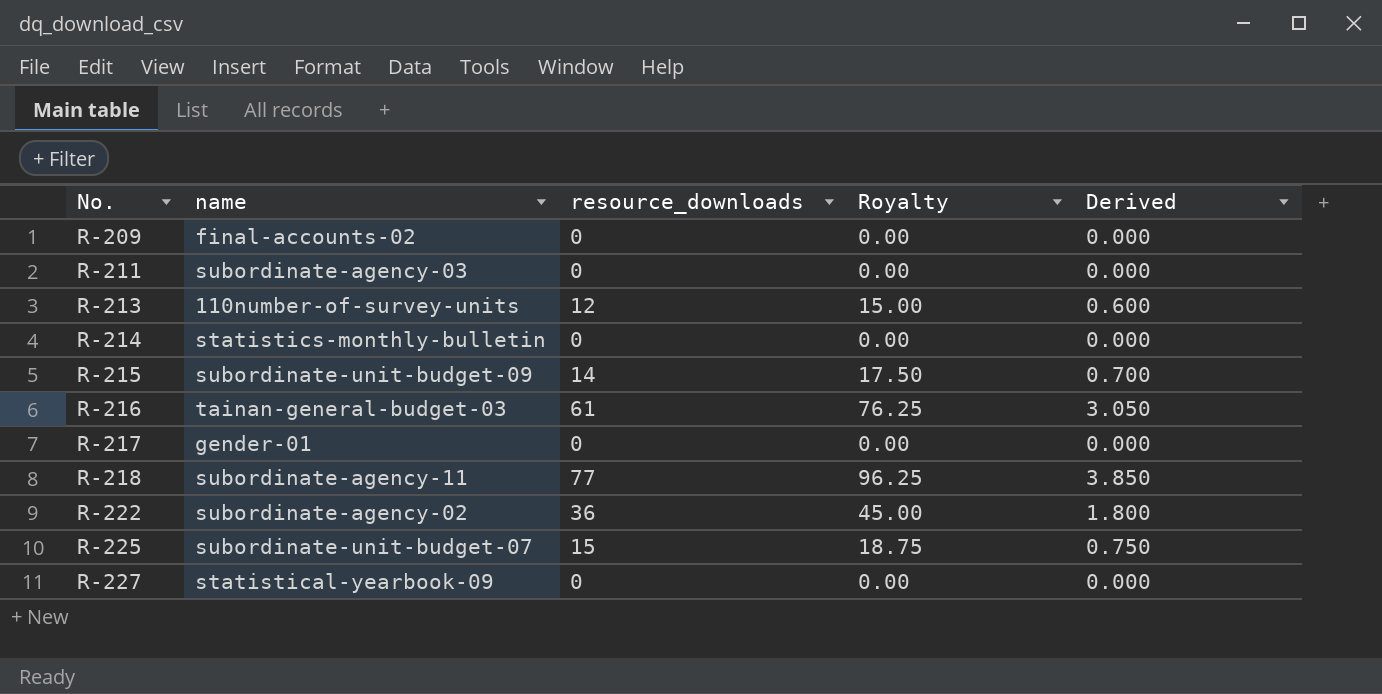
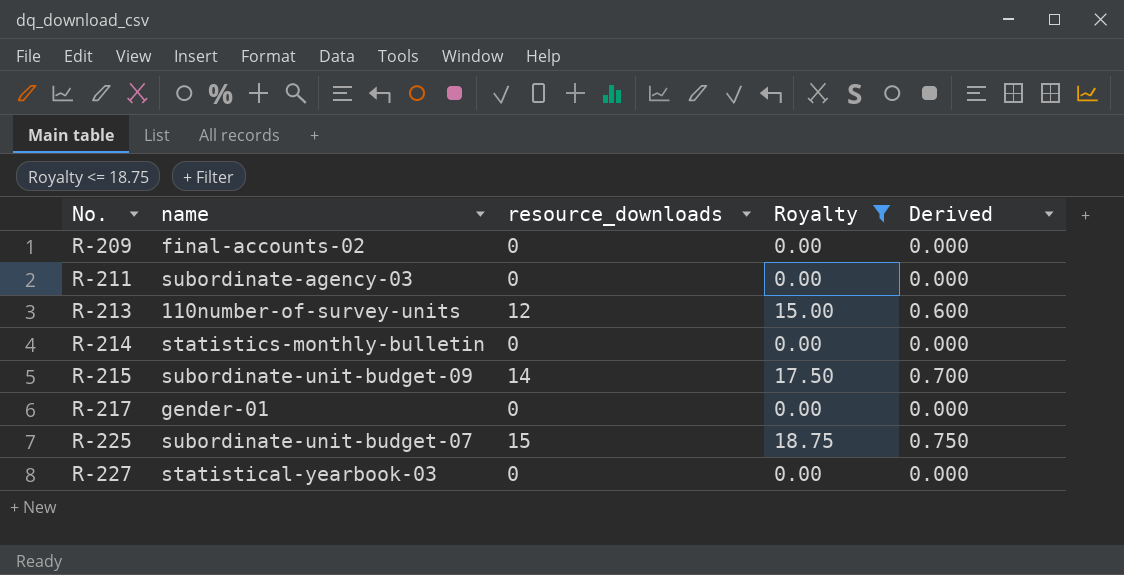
filter: none -> Royalty <= 18.75
R-227 | name: statistical-yearbook-09 -> statistical-yearbook-03

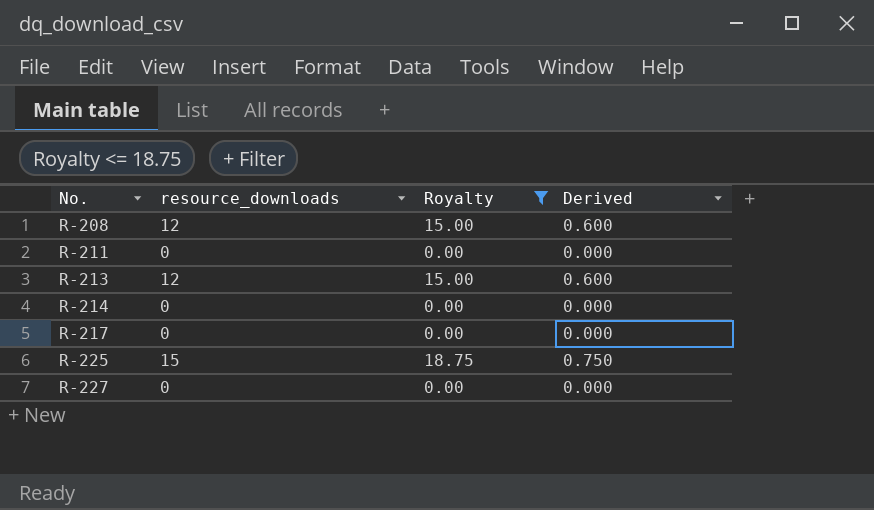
column name | position: 2 -> none
row R-209: final-accounts-02 | 0 | 0.00 | 0.000 -> none
row R-215: subordinate-unit-budget-09 | 14 | 17.50 | 0.700 -> none
row R-208: none -> 12 | 15.00 | 0.600

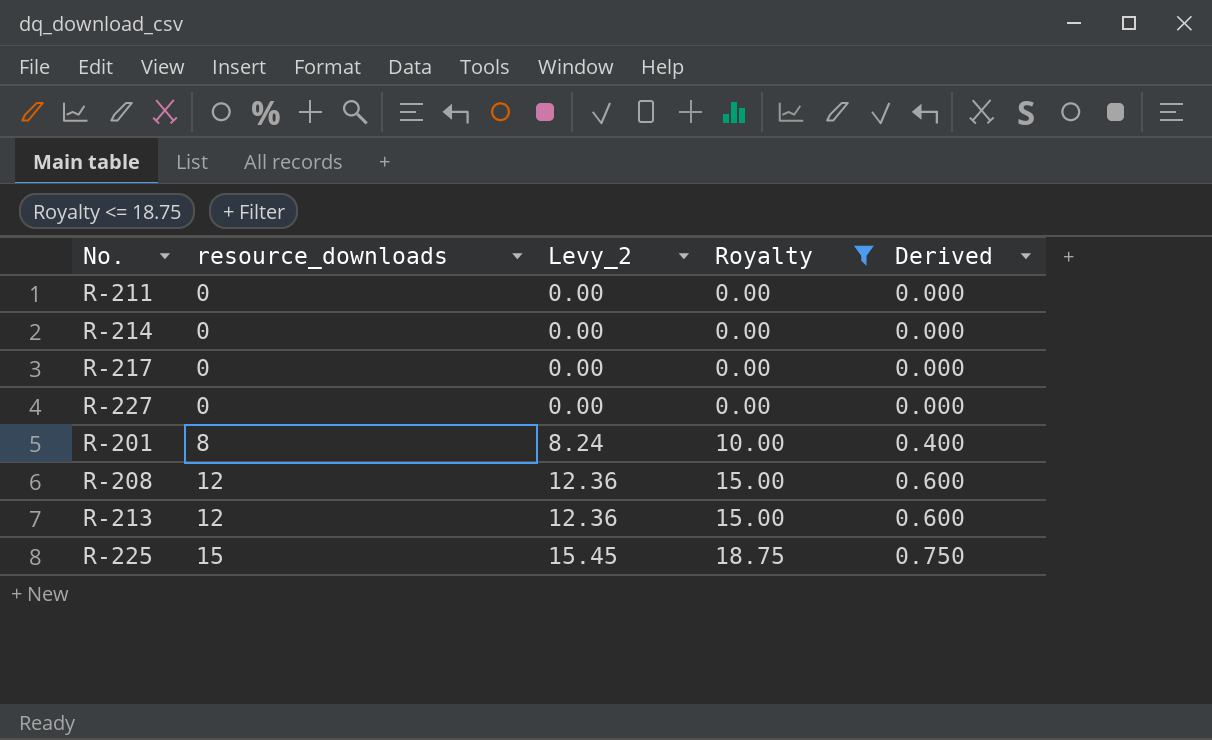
row order: No. ascending -> resource_downloads ascending
column Levy_2 | formula: none -> [resource_downloads] * 1.03
row R-201: none -> 8 | 8.24 | 10.00 | 0.400

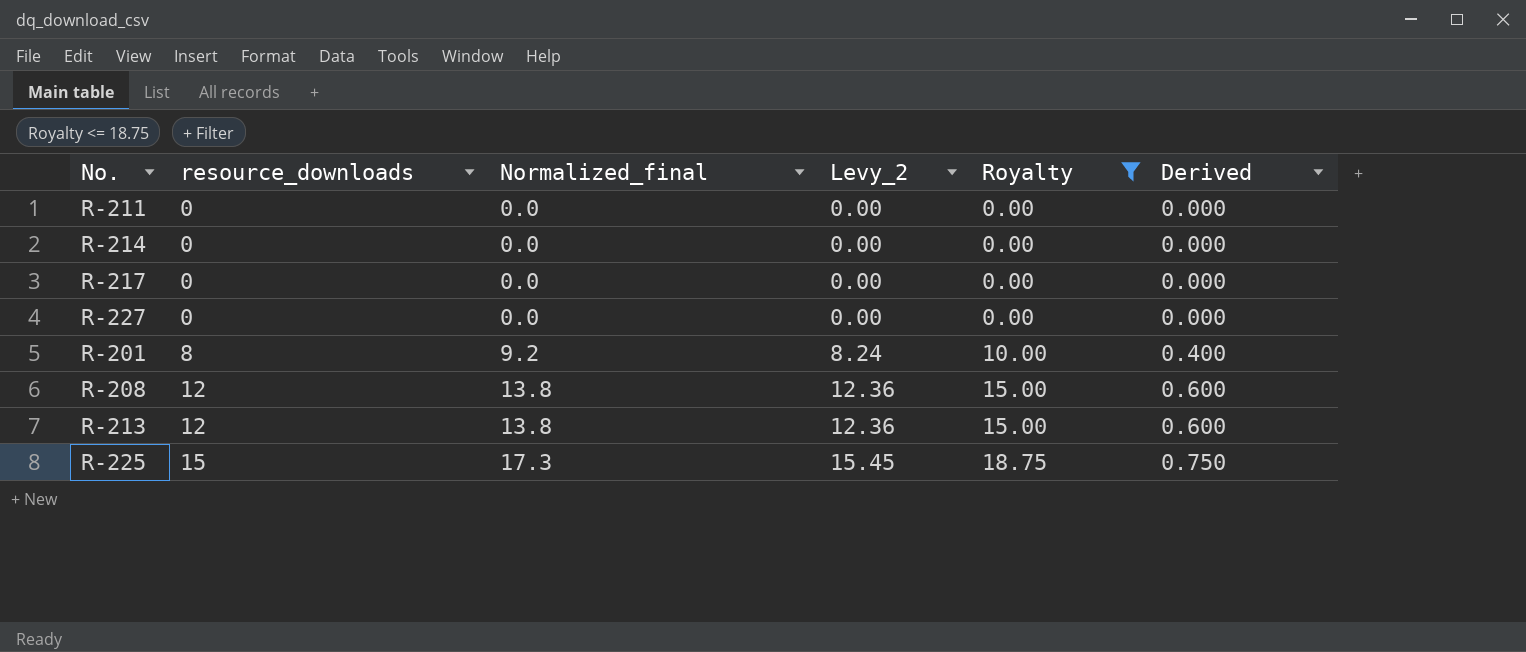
column Normalized_final | formula: none -> [resource_downloads] * 1.15

